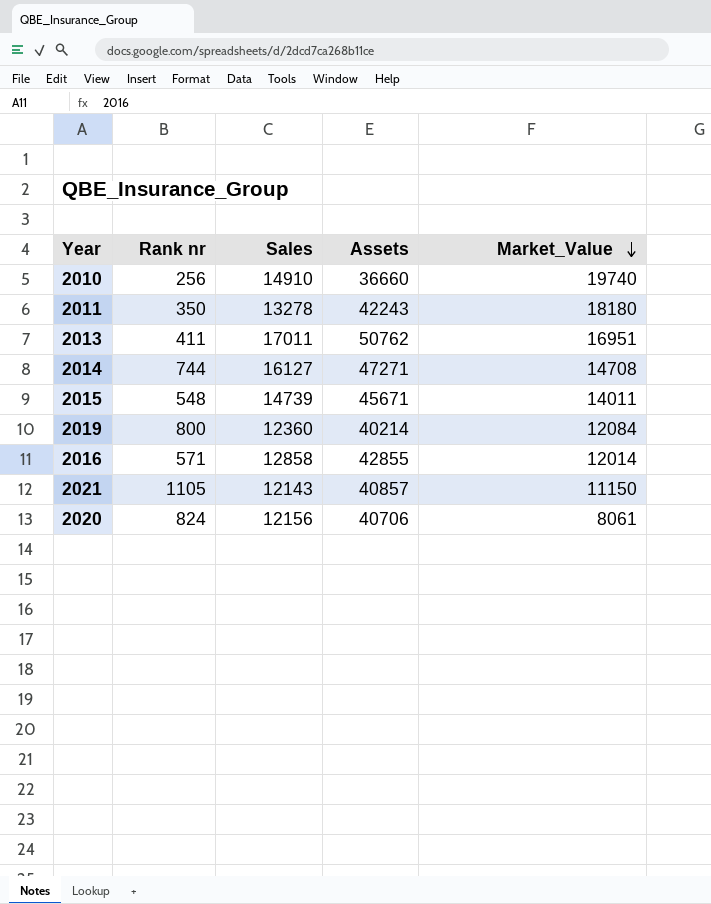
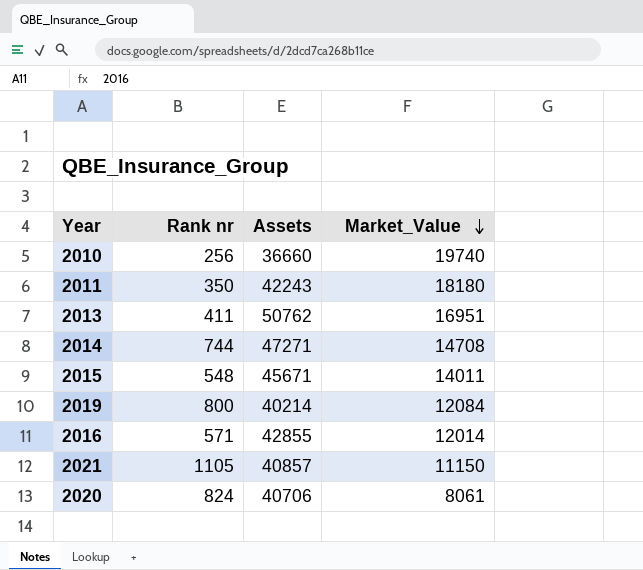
column Sales | position: 3 -> none

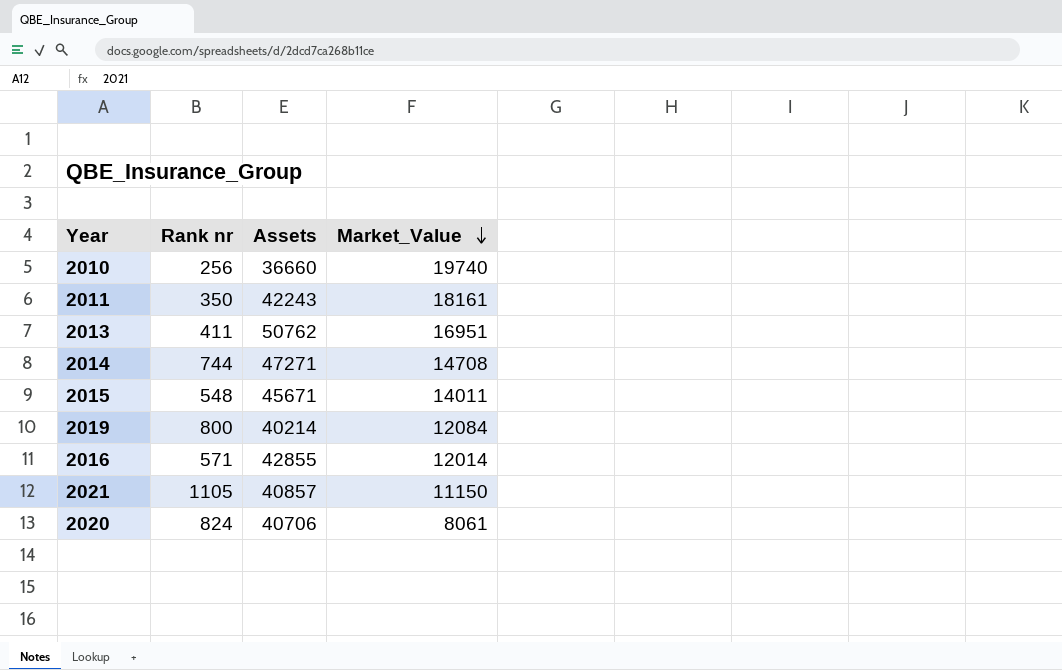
2011 | Market_Value: 18180 -> 18161

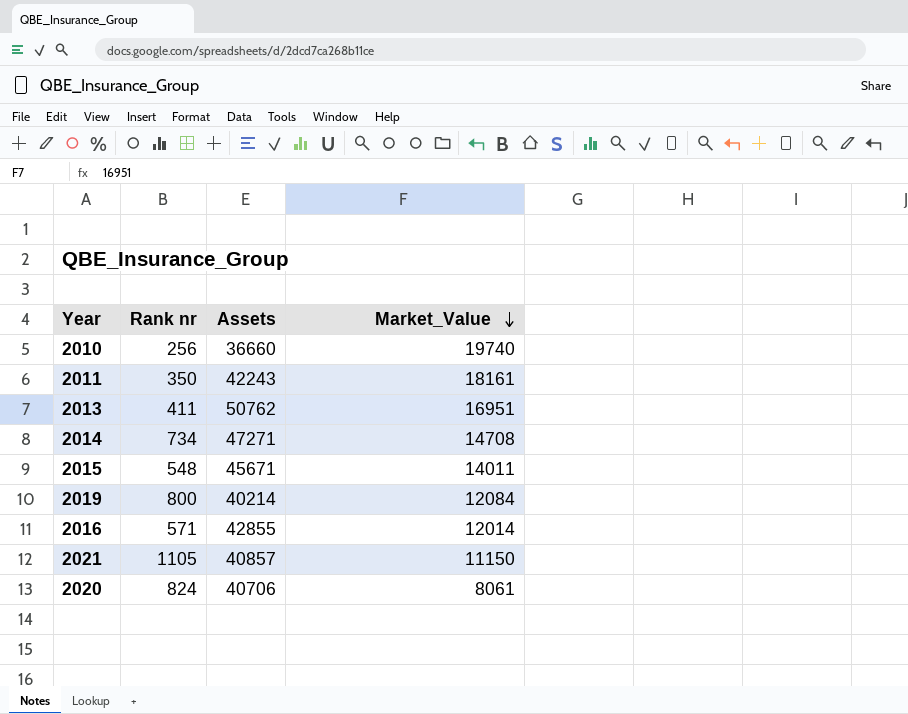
2014 | Rank nr: 744 -> 734

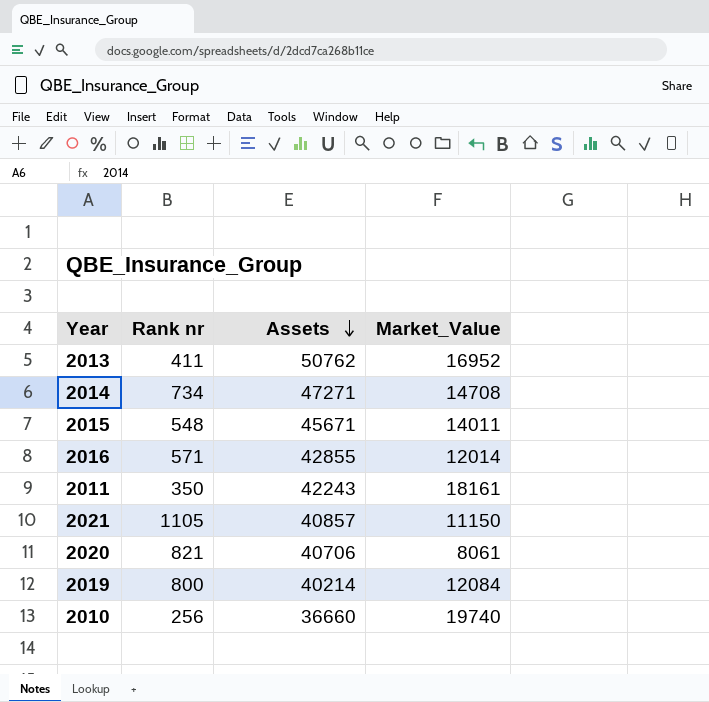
row order: Market_Value descending -> Assets descending
2013 | Market_Value: 16951 -> 16952
2020 | Rank nr: 824 -> 821

